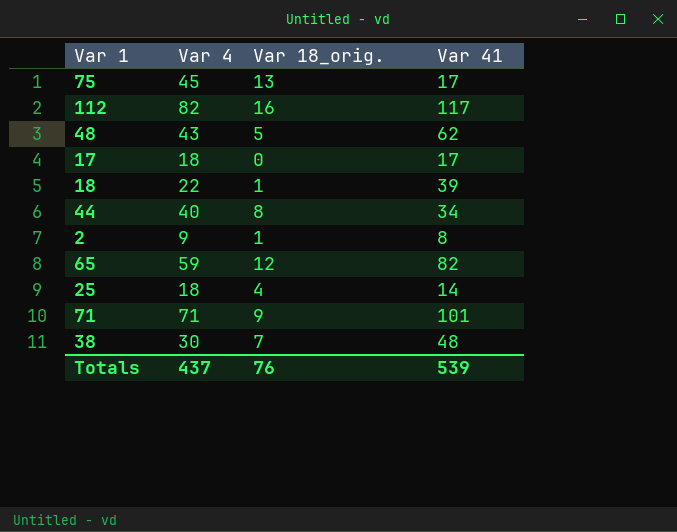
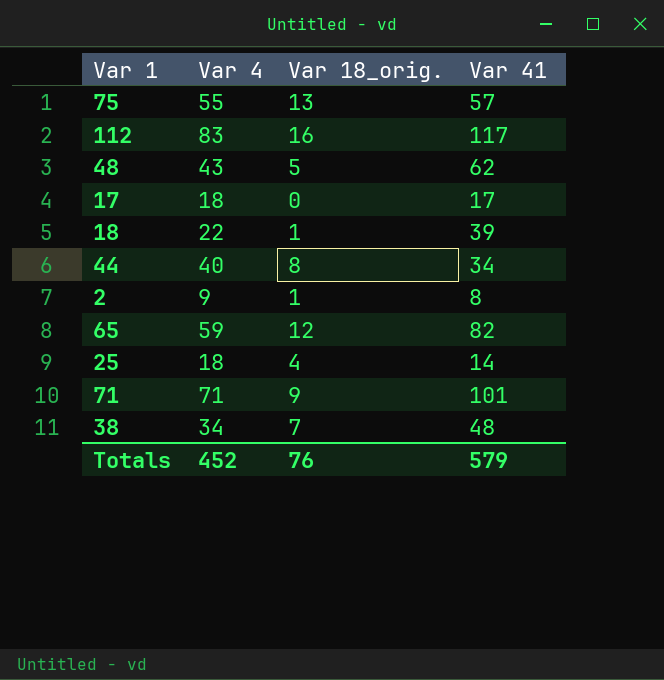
75 | Var 4: 45 -> 55
75 | Var 41: 17 -> 57
112 | Var 4: 82 -> 83
38 | Var 4: 30 -> 34
Totals | Var 4: 437 -> 452
Totals | Var 41: 539 -> 579

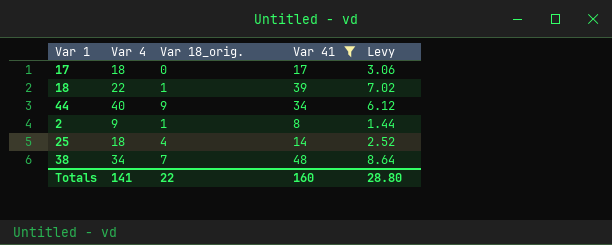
filter: none -> Var 41 <= 48
column Levy | formula: none -> [Var 41] * 0.18
44 | Var 18_orig.: 8 -> 9
Totals | Var 4: 452 -> 141
Totals | Var 18_orig.: 76 -> 22
Totals | Var 41: 579 -> 160

